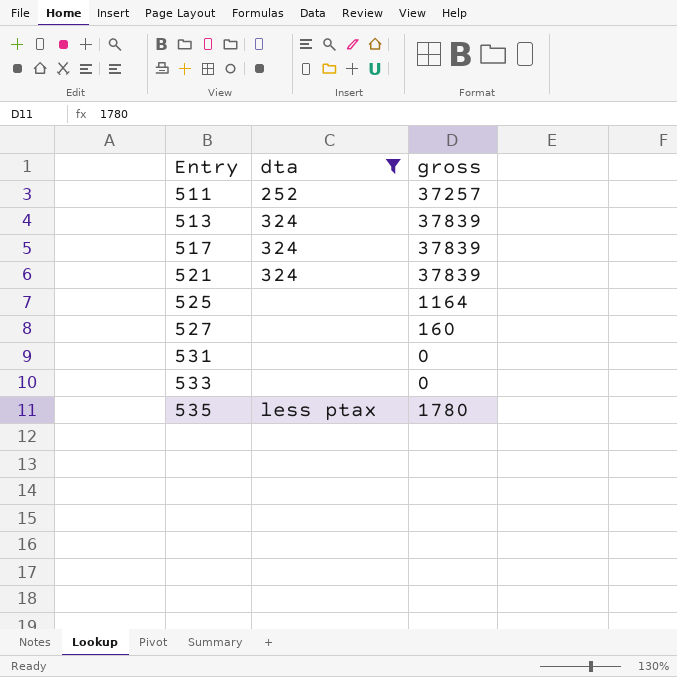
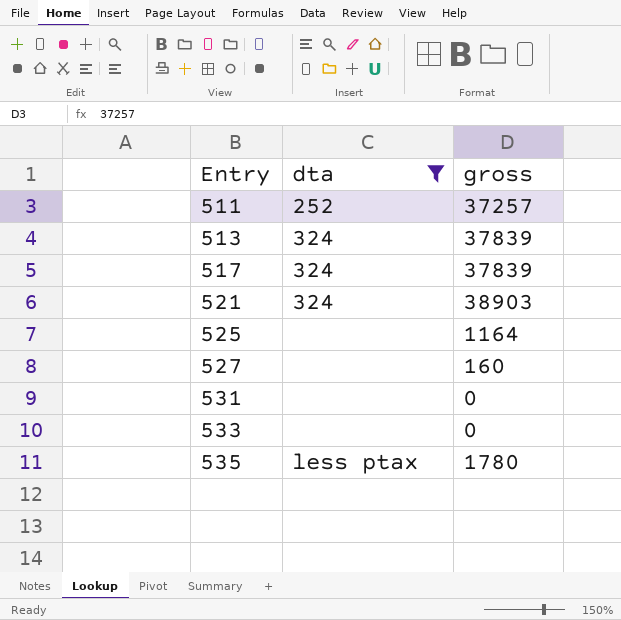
521 | gross: 37839 -> 38903

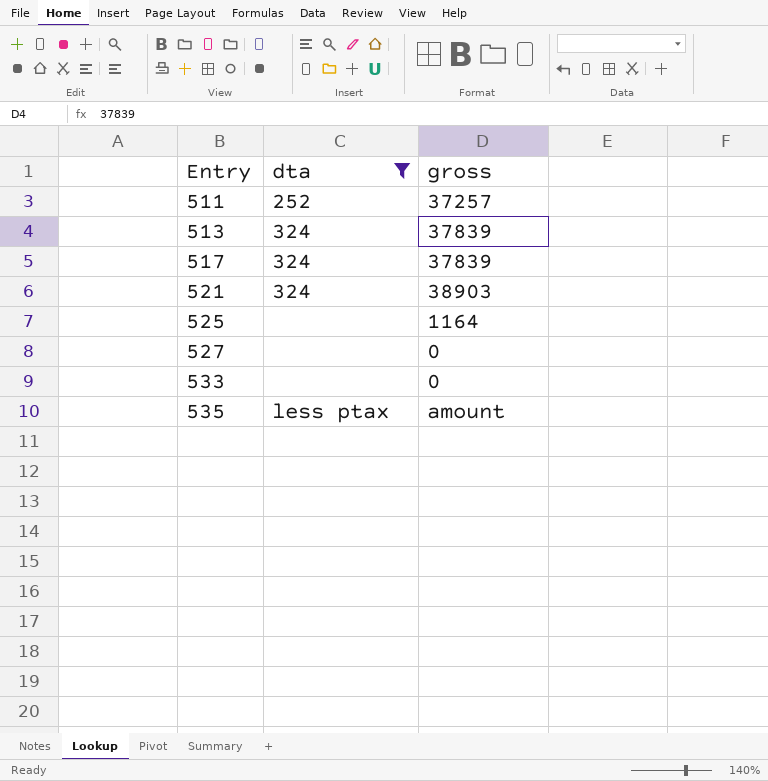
row 531: none | 0 -> none
527 | gross: 160 -> 0
535 | gross: 1780 -> amount

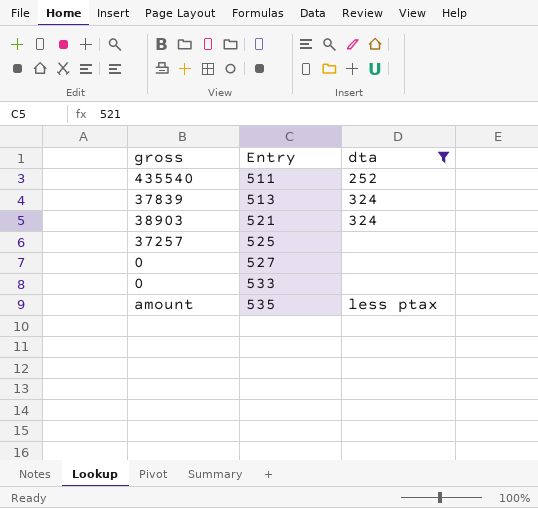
column gross | position: 3 -> 1
row 517: 324 | 37839 -> none
511 | gross: 37257 -> 435540
525 | gross: 1164 -> 37257

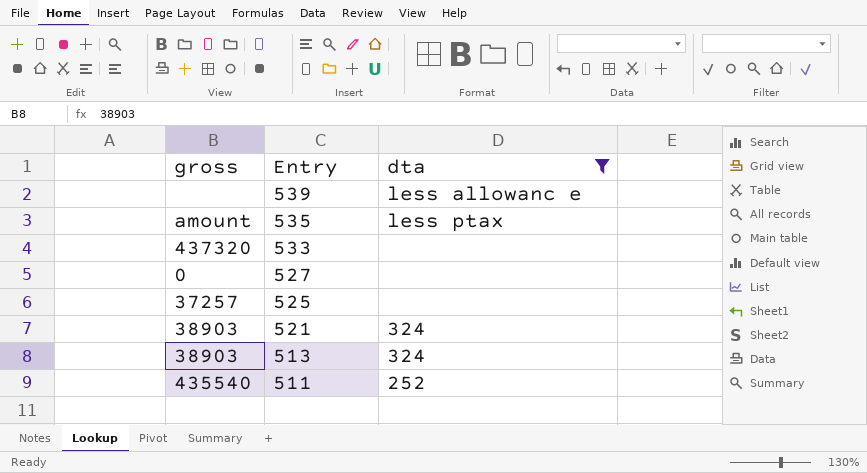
row order: Entry ascending -> Entry descending
row 539: none -> none | less allowanc e
533 | gross: 0 -> 437320
513 | gross: 37839 -> 38903

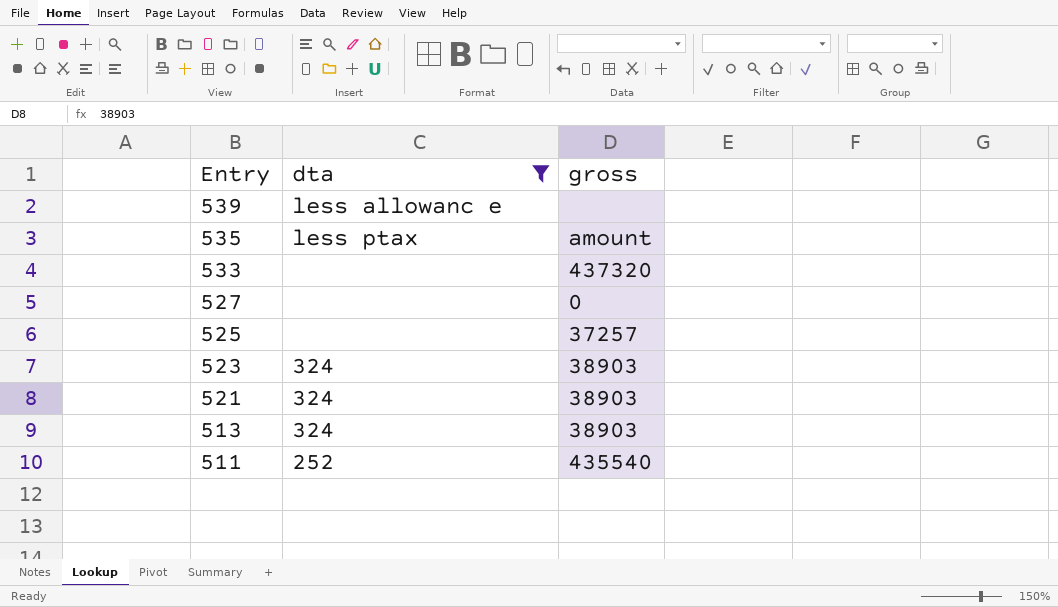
column gross | position: 1 -> 3
row 523: none -> 324 | 38903

